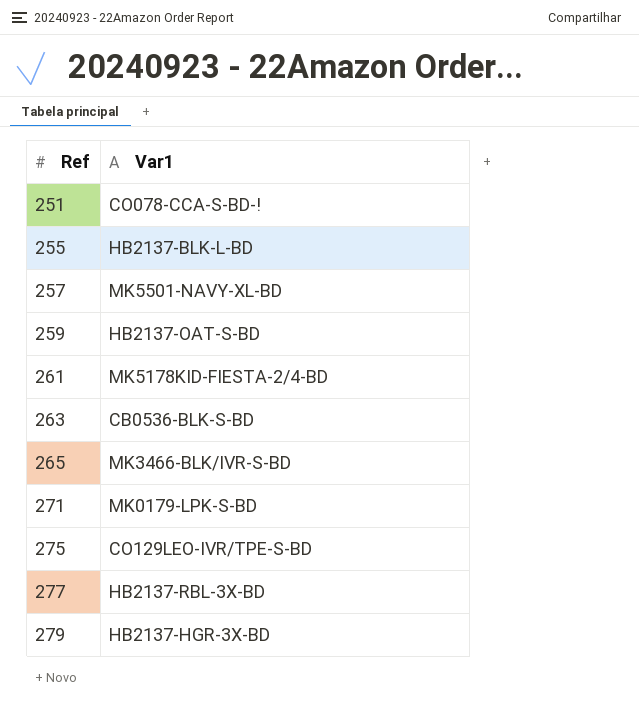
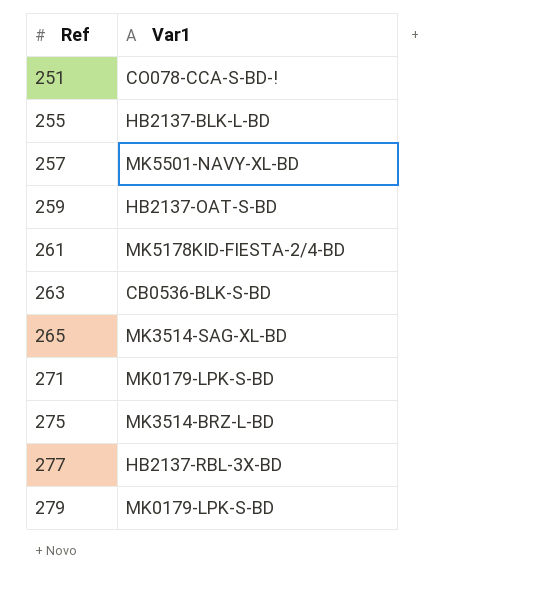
265 | Var1: MK3466-BLK/IVR-S-BD -> MK3514-SAG-XL-BD
275 | Var1: CO129LEO-IVR/TPE-S-BD -> MK3514-BRZ-L-BD
279 | Var1: HB2137-HGR-3X-BD -> MK0179-LPK-S-BD

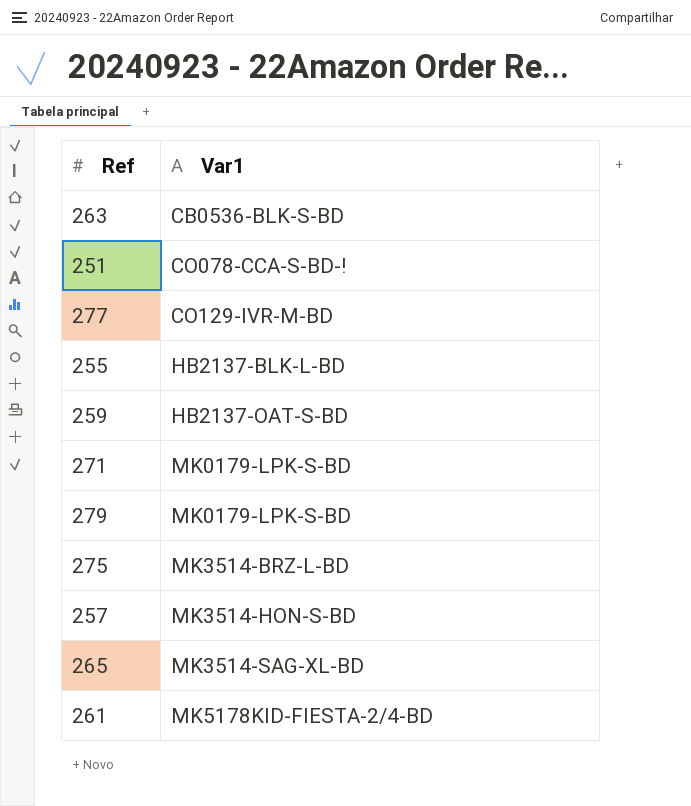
row order: Ref ascending -> Var1 ascending
277 | Var1: HB2137-RBL-3X-BD -> CO129-IVR-M-BD
257 | Var1: MK5501-NAVY-XL-BD -> MK3514-HON-S-BD

